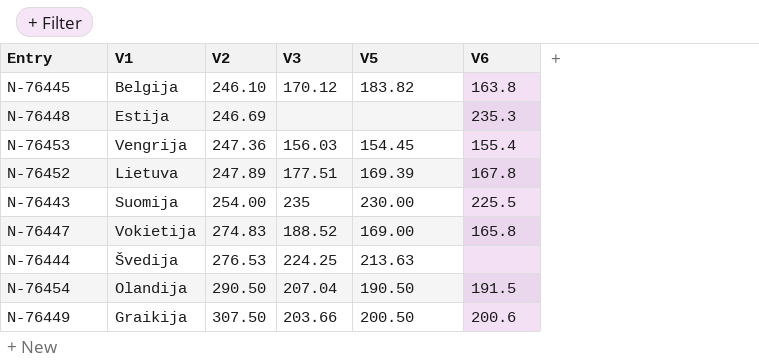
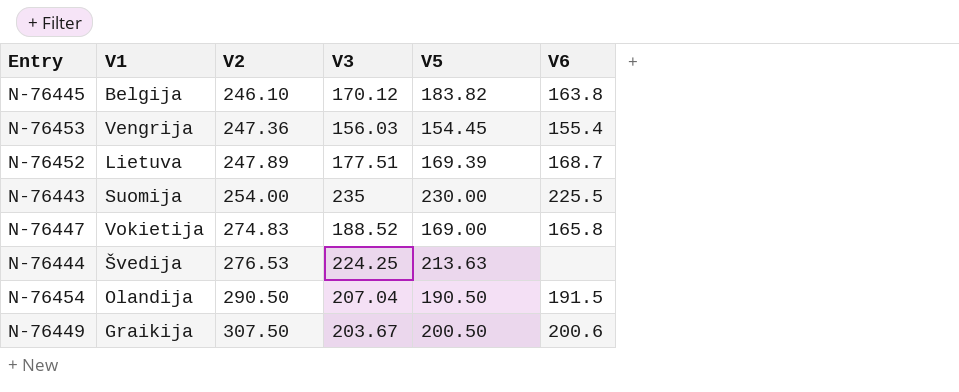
row N-76448: Estija | 246.69 | none | none | 235.3 -> none
N-76452 | V6: 167.8 -> 168.7
N-76449 | V3: 203.66 -> 203.67

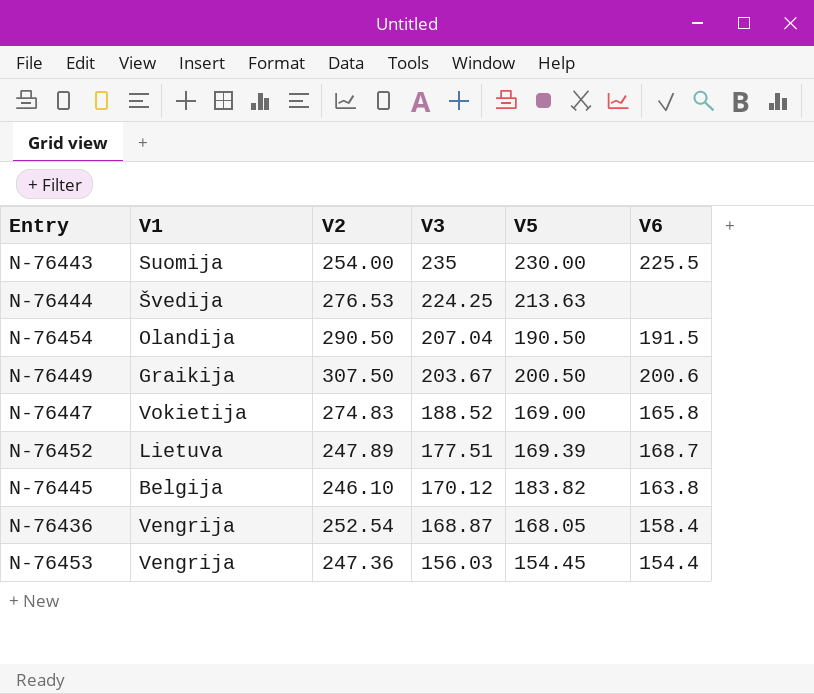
row order: V2 ascending -> V3 descending
row N-76436: none -> Vengrija | 252.54 | 168.87 | 168.05 | 158.4
N-76453 | V6: 155.4 -> 154.4

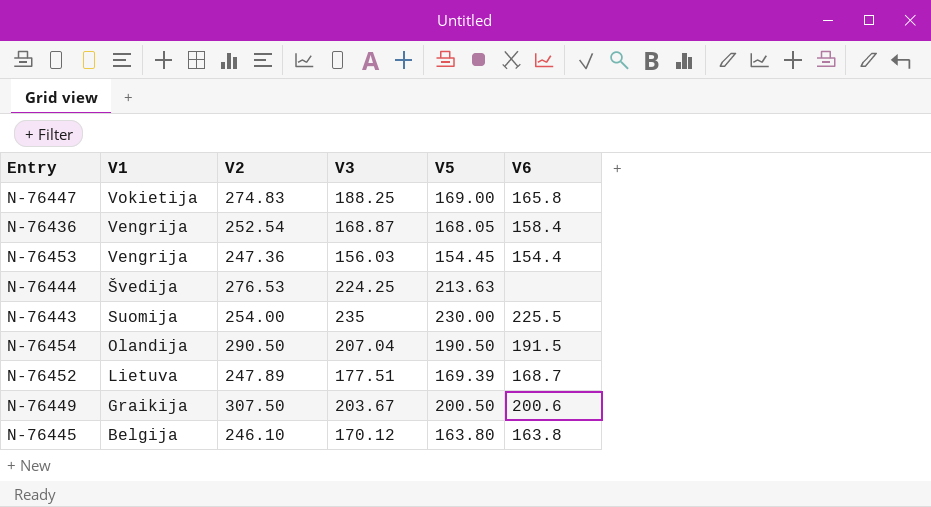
row order: V3 descending -> V1 descending
N-76447 | V3: 188.52 -> 188.25
N-76445 | V5: 183.82 -> 163.80

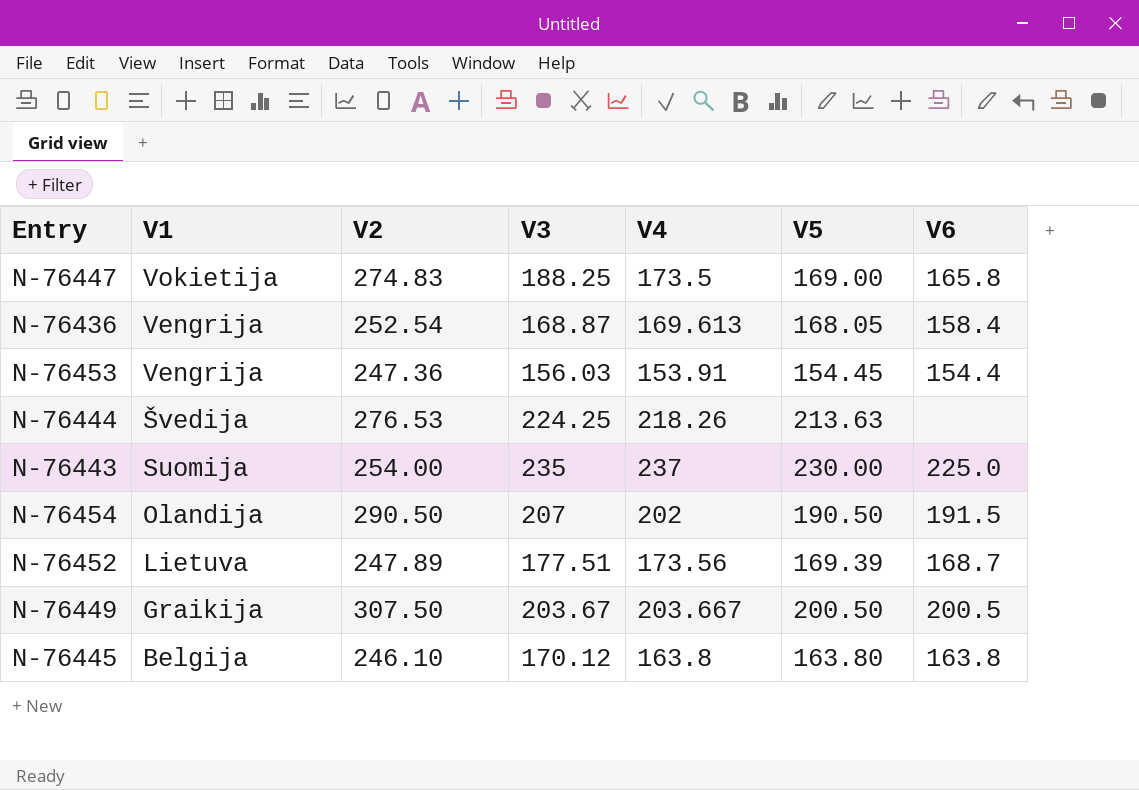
column V4 | position: none -> 5
N-76443 | V6: 225.5 -> 225.0
N-76454 | V3: 207.04 -> 207
N-76449 | V6: 200.6 -> 200.5

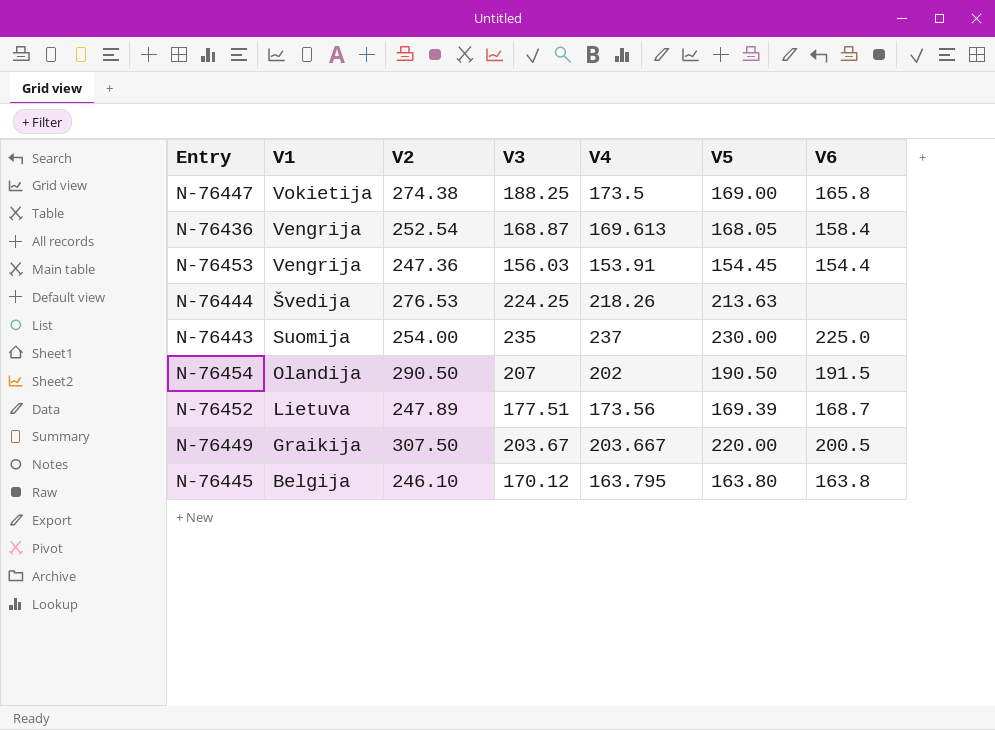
N-76447 | V2: 274.83 -> 274.38
N-76449 | V5: 200.50 -> 220.00
N-76445 | V4: 163.8 -> 163.795

